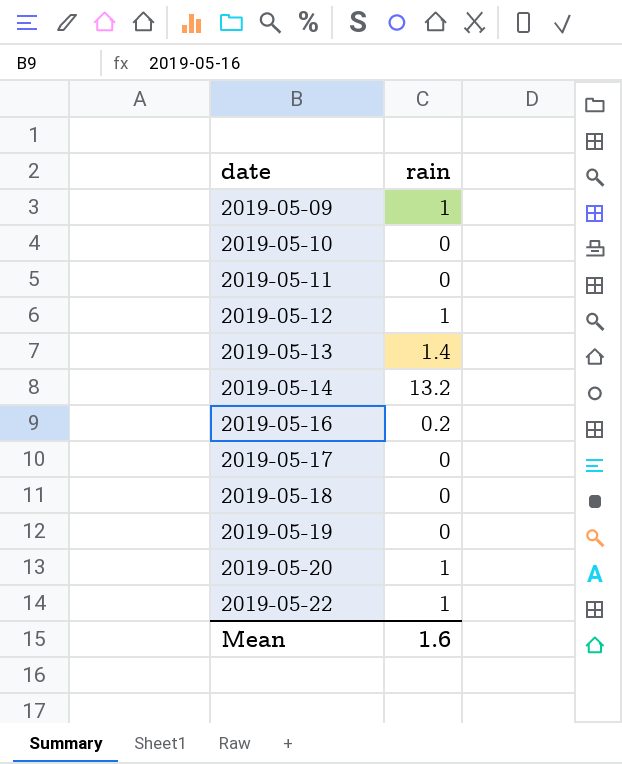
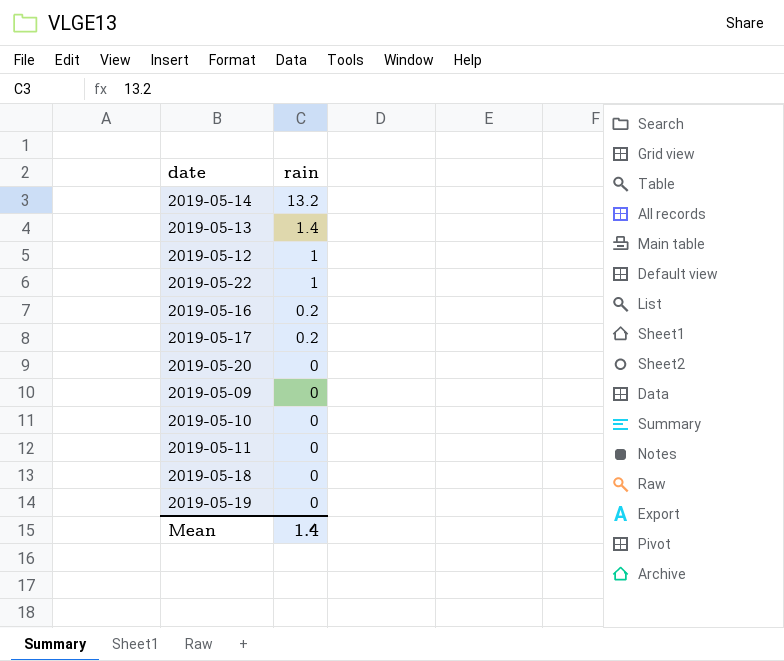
row order: date ascending -> rain descending
2019-05-17 | rain: 0 -> 0.2
2019-05-20 | rain: 1 -> 0
2019-05-09 | rain: 1 -> 0
Mean | rain: 1.6 -> 1.4

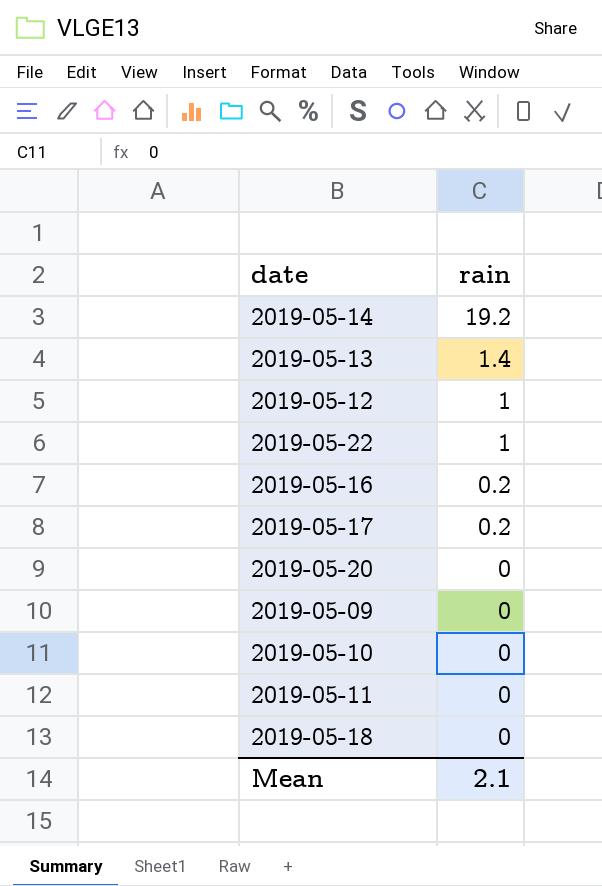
row 2019-05-19: 0 -> none
2019-05-14 | rain: 13.2 -> 19.2
Mean | rain: 1.4 -> 2.1

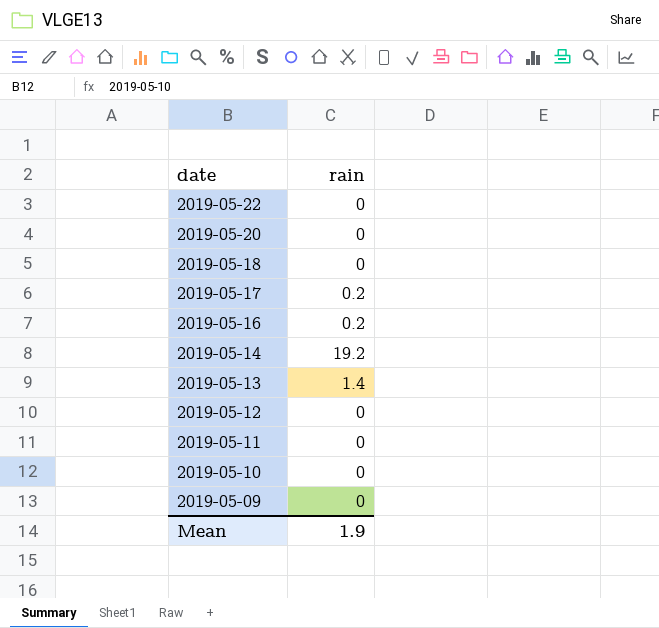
row order: rain descending -> date descending
2019-05-22 | rain: 1 -> 0
2019-05-12 | rain: 1 -> 0
Mean | rain: 2.1 -> 1.9

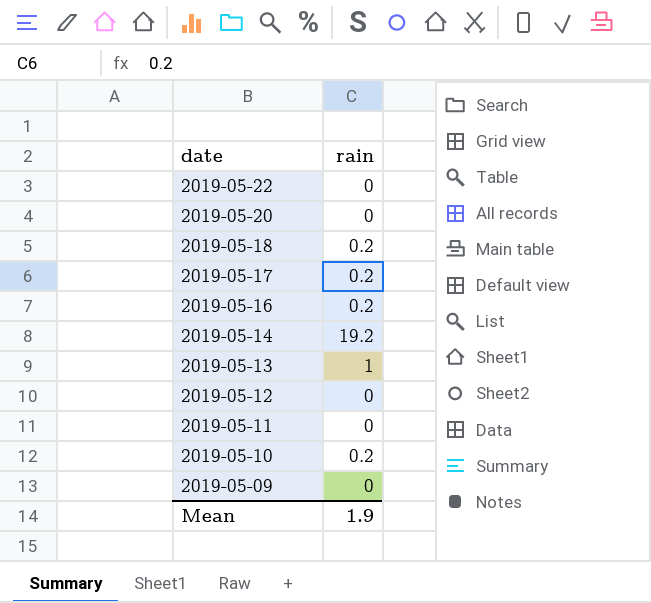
2019-05-18 | rain: 0 -> 0.2
2019-05-13 | rain: 1.4 -> 1
2019-05-10 | rain: 0 -> 0.2

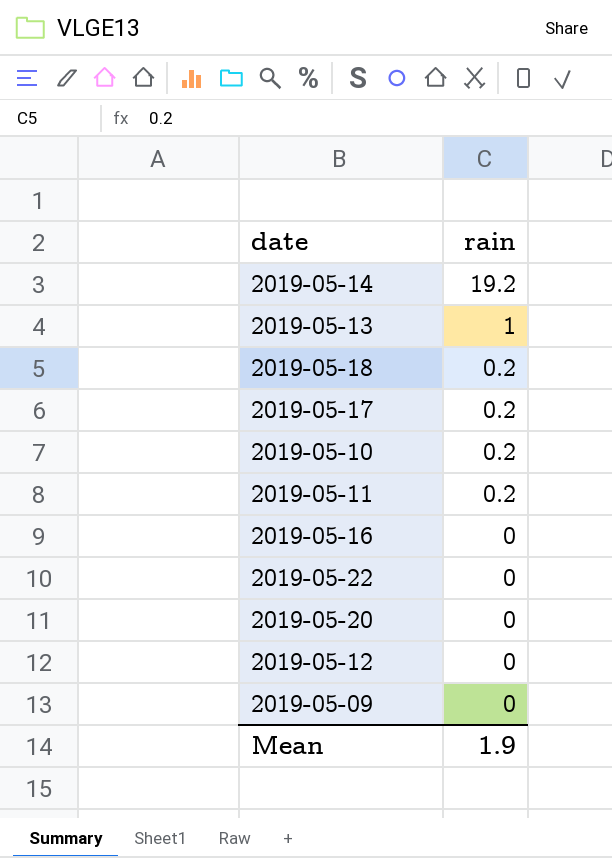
row order: date descending -> rain descending
2019-05-11 | rain: 0 -> 0.2
2019-05-16 | rain: 0.2 -> 0

